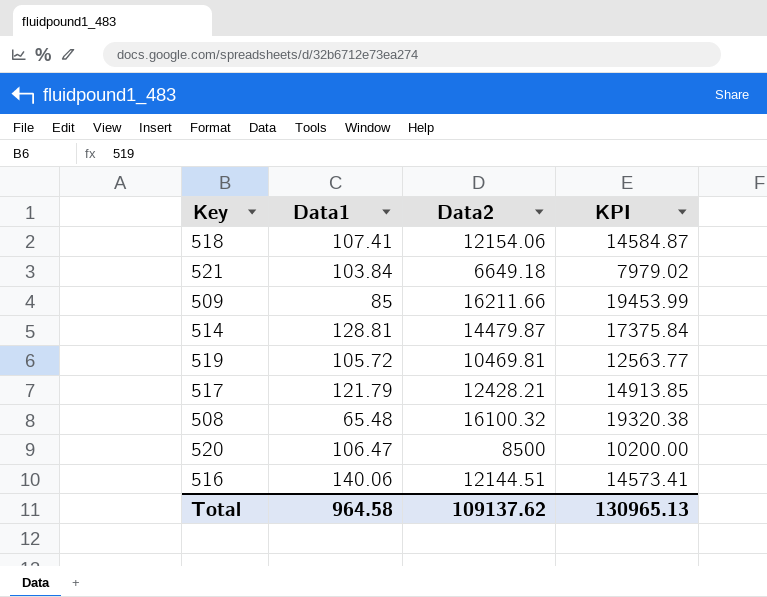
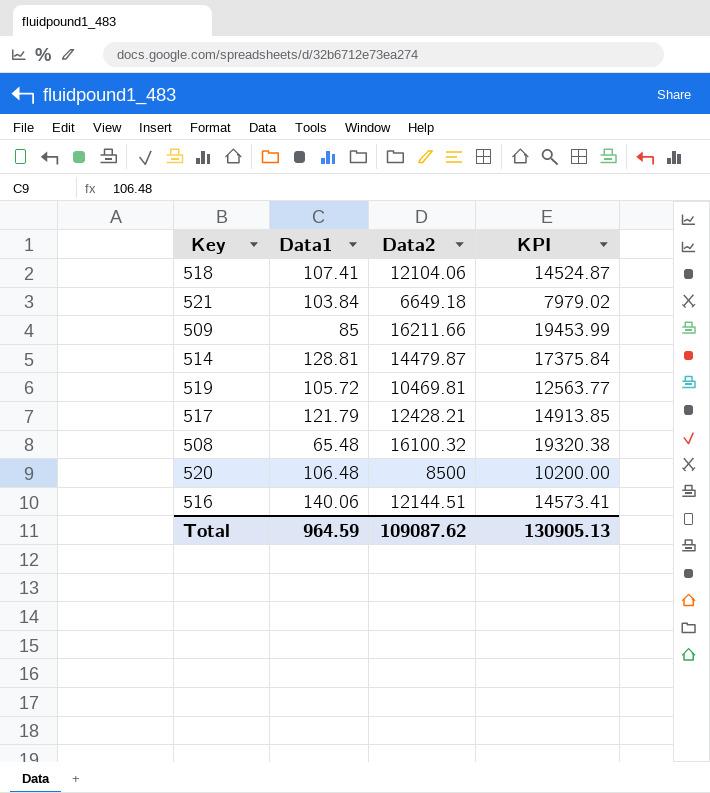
518 | Data2: 12154.06 -> 12104.06
518 | KPI: 14584.87 -> 14524.87
520 | Data1: 106.47 -> 106.48
Total | Data1: 964.58 -> 964.59
Total | Data2: 109137.62 -> 109087.62
Total | KPI: 130965.13 -> 130905.13

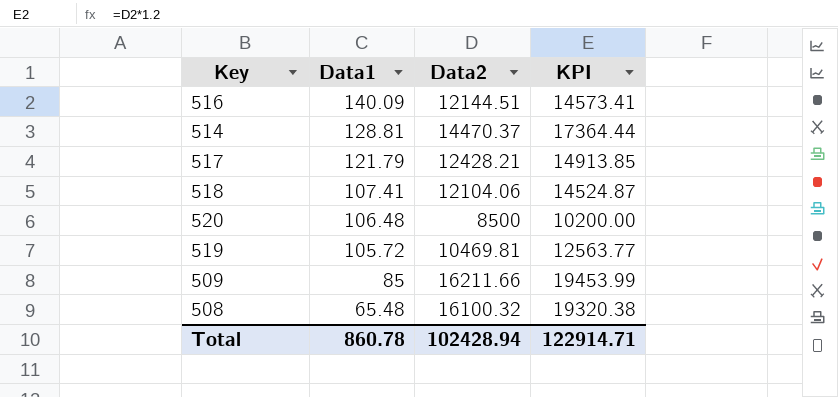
row order: none -> Data1 descending
row 521: 103.84 | 6649.18 | 7979.02 -> none
516 | Data1: 140.06 -> 140.09
514 | Data2: 14479.87 -> 14470.37
514 | KPI: 17375.84 -> 17364.44
Total | Data1: 964.59 -> 860.78
Total | Data2: 109087.62 -> 102428.94
Total | KPI: 130905.13 -> 122914.71

